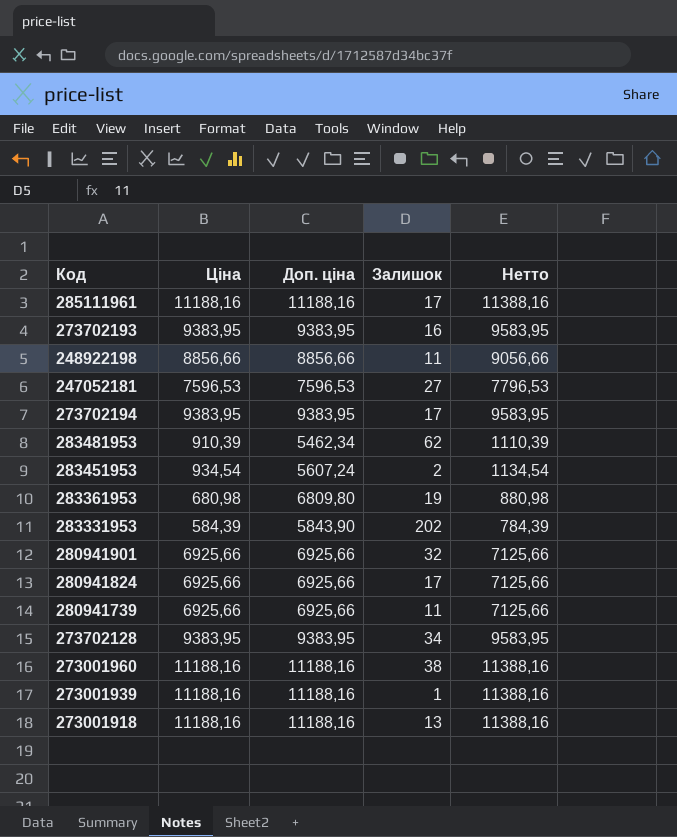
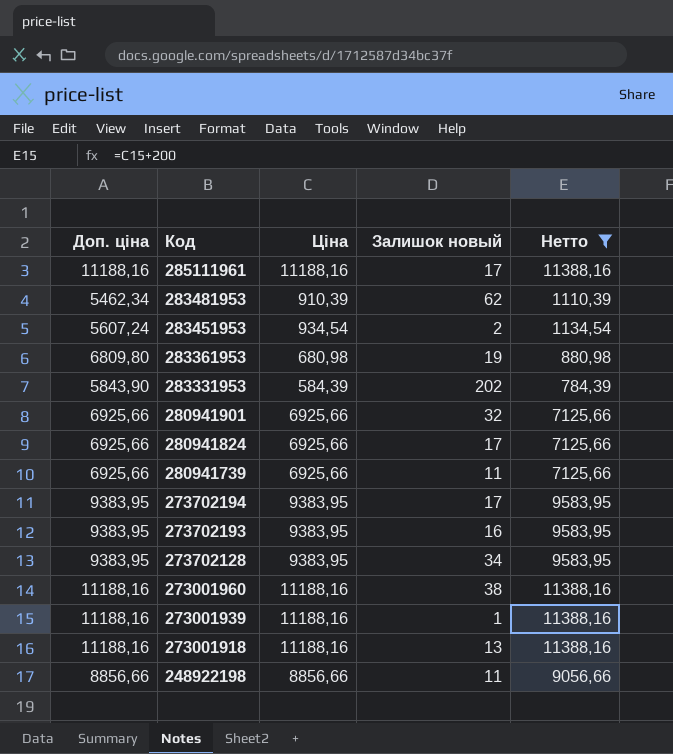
filter: none -> Нетто != 7796,53
row order: none -> Код descending
column Доп. ціна | position: 3 -> 1
column name: Залишок -> Залишок новый

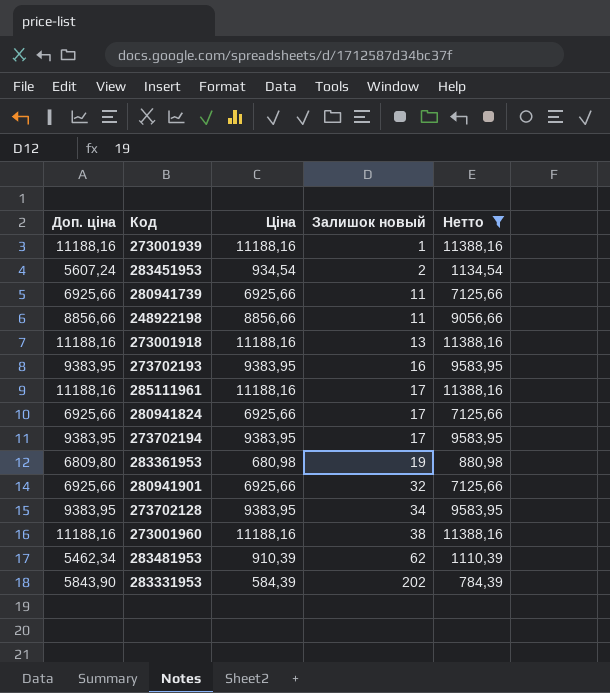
row order: Код descending -> Залишок новый ascending

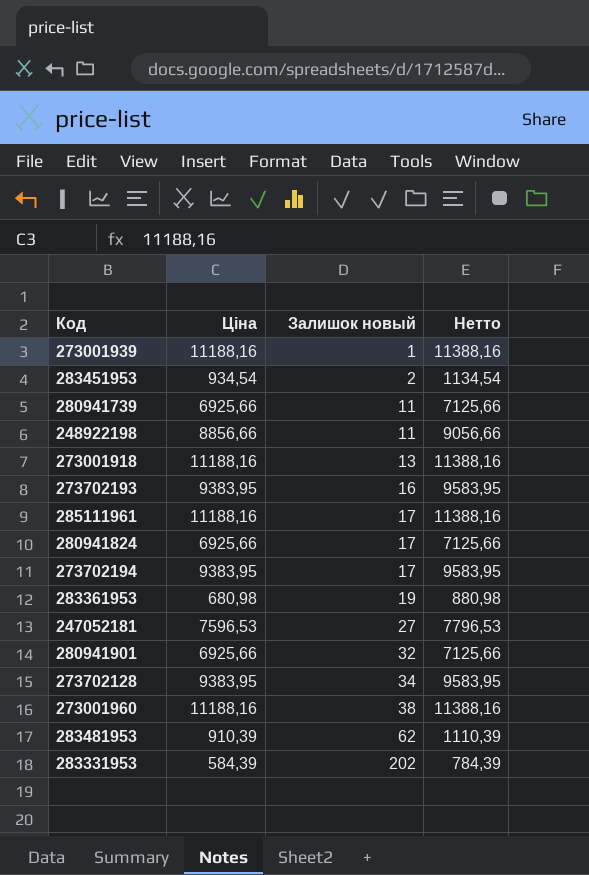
filter: Нетто != 7796,53 -> none
column Доп. ціна | position: 1 -> none

